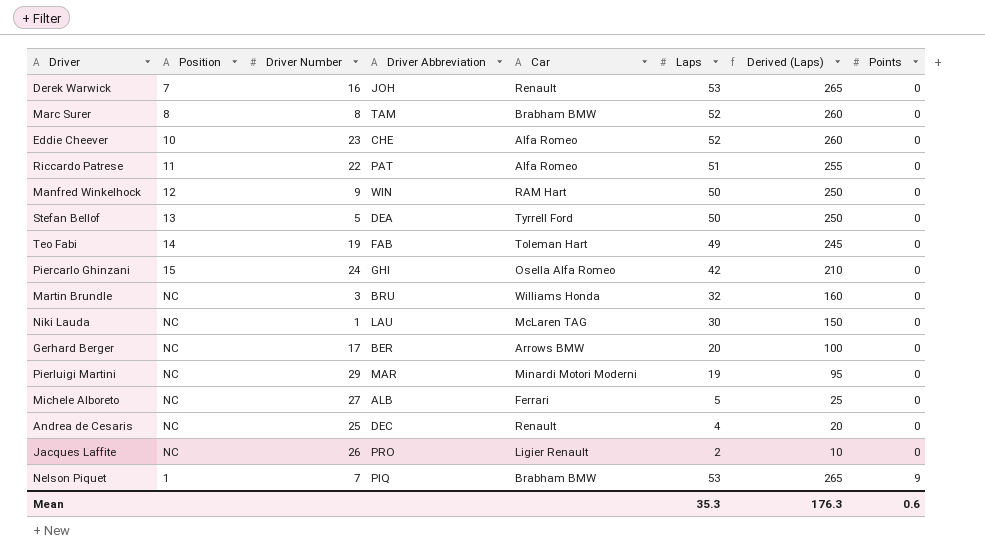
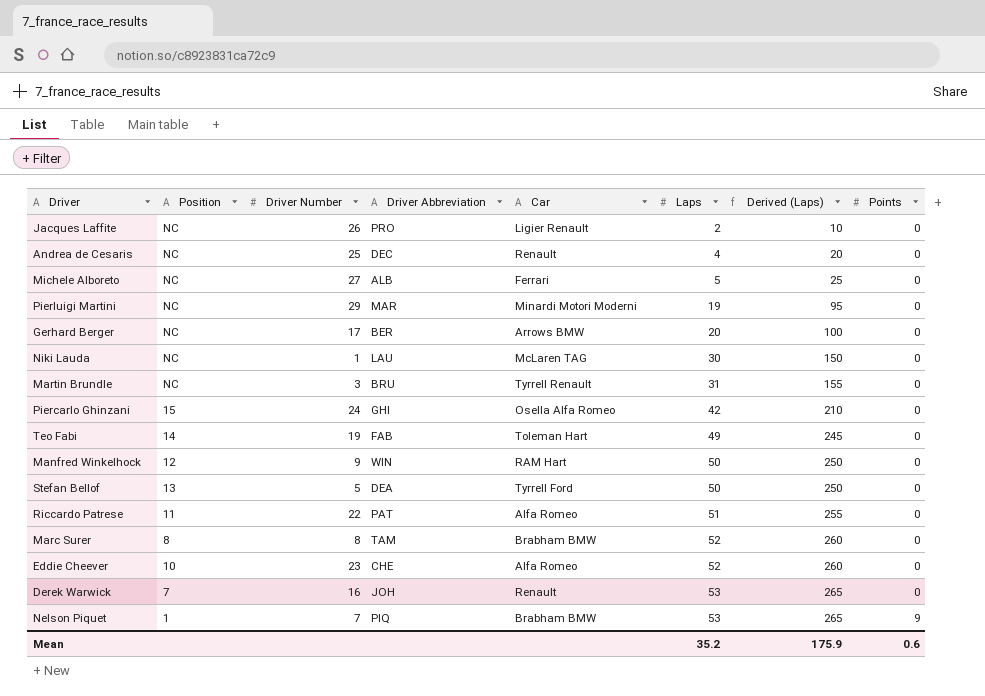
row order: Points ascending -> Laps ascending
Martin Brundle | Car: Williams Honda -> Tyrrell Renault
Martin Brundle | Laps: 32 -> 31
Martin Brundle | Derived (Laps): 160 -> 155
Mean | Laps: 35.3 -> 35.2
Mean | Derived (Laps): 176.3 -> 175.9

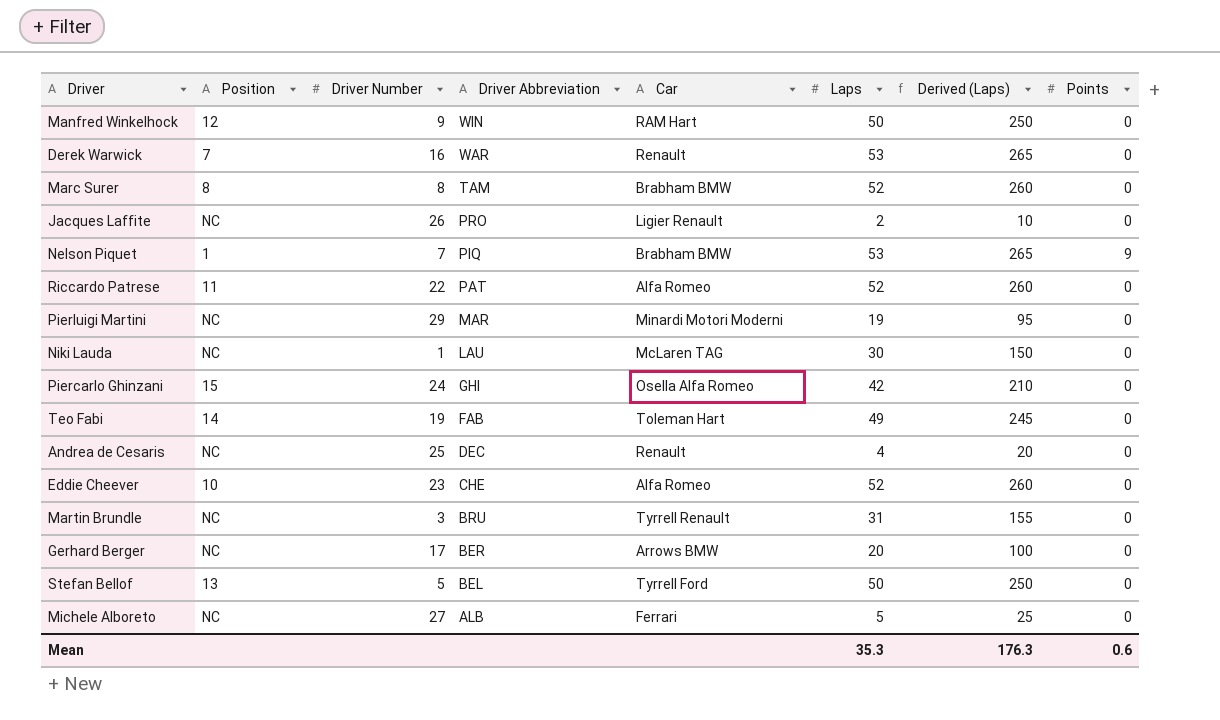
row order: Laps ascending -> Driver Abbreviation descending
Derek Warwick | Driver Abbreviation: JOH -> WAR
Riccardo Patrese | Laps: 51 -> 52
Riccardo Patrese | Derived (Laps): 255 -> 260
Stefan Bellof | Driver Abbreviation: DEA -> BEL
Mean | Laps: 35.2 -> 35.3
Mean | Derived (Laps): 175.9 -> 176.3

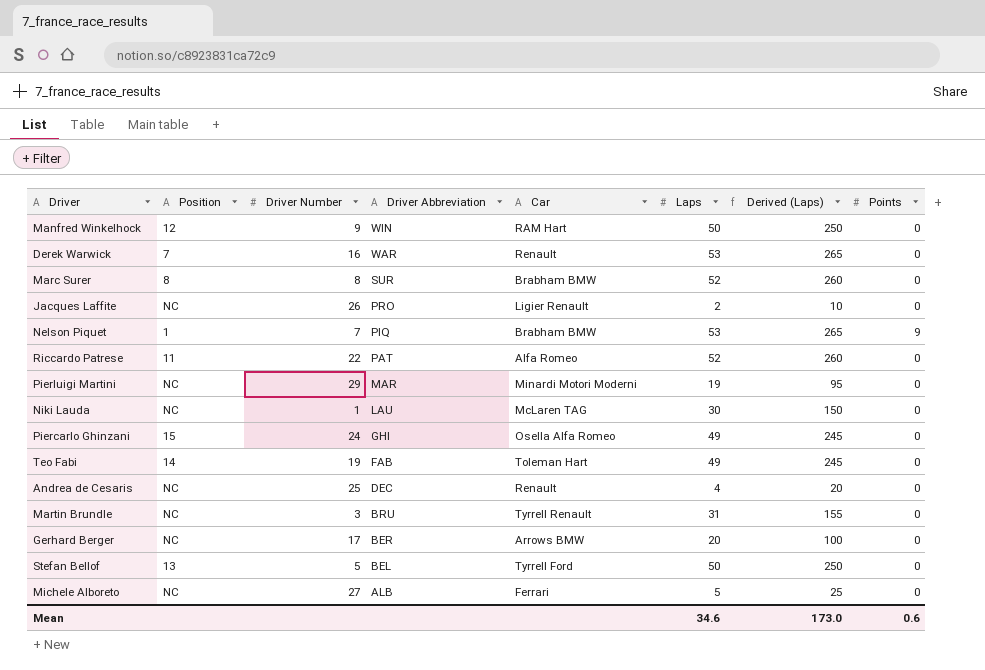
row Eddie Cheever: 10 | 23 | CHE | Alfa Romeo | 52 | 260 | 0 -> none
Marc Surer | Driver Abbreviation: TAM -> SUR
Piercarlo Ghinzani | Laps: 42 -> 49
Piercarlo Ghinzani | Derived (Laps): 210 -> 245
Mean | Laps: 35.3 -> 34.6
Mean | Derived (Laps): 176.3 -> 173.0

